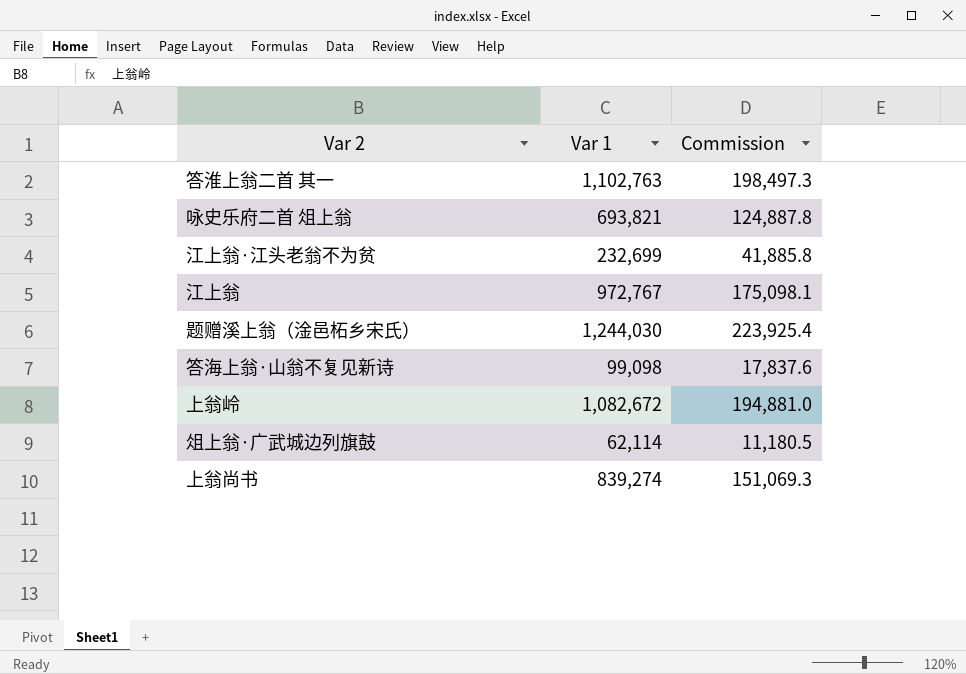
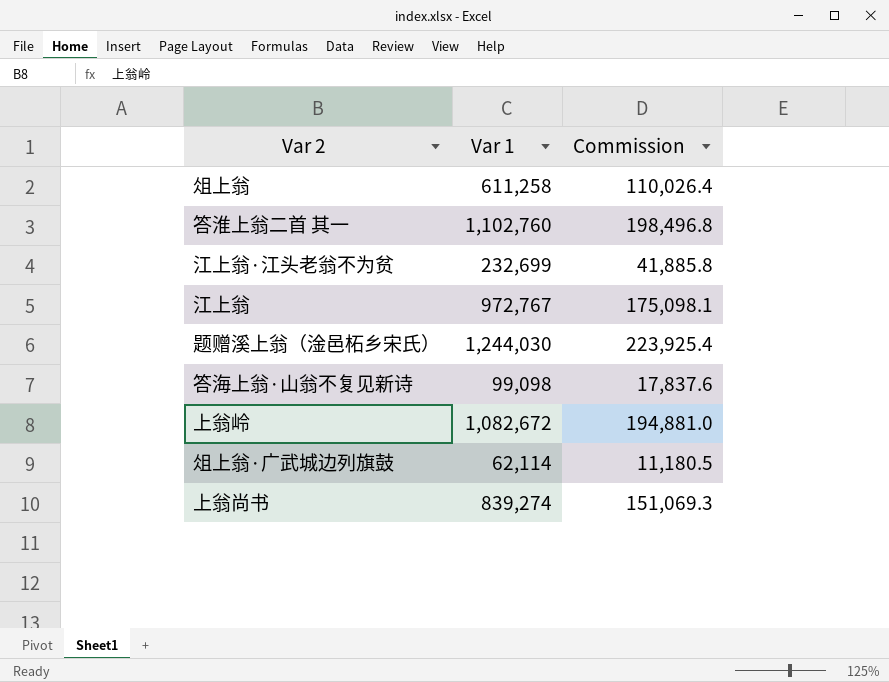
row 咏史乐府二首 俎上翁: 693,821 | 124,887.8 -> none
row 俎上翁: none -> 611,258 | 110,026.4
答淮上翁二首 其一 | Var 1: 1,102,763 -> 1,102,760
答淮上翁二首 其一 | Commission: 198,497.3 -> 198,496.8

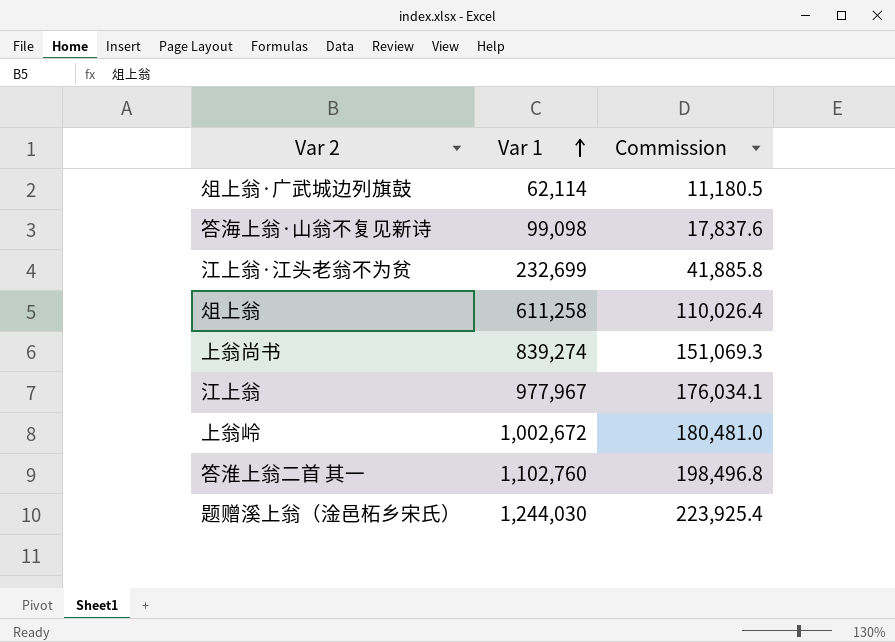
row order: none -> Var 1 ascending
江上翁 | Var 1: 972,767 -> 977,967
江上翁 | Commission: 175,098.1 -> 176,034.1
上翁岭 | Var 1: 1,082,672 -> 1,002,672
上翁岭 | Commission: 194,881.0 -> 180,481.0

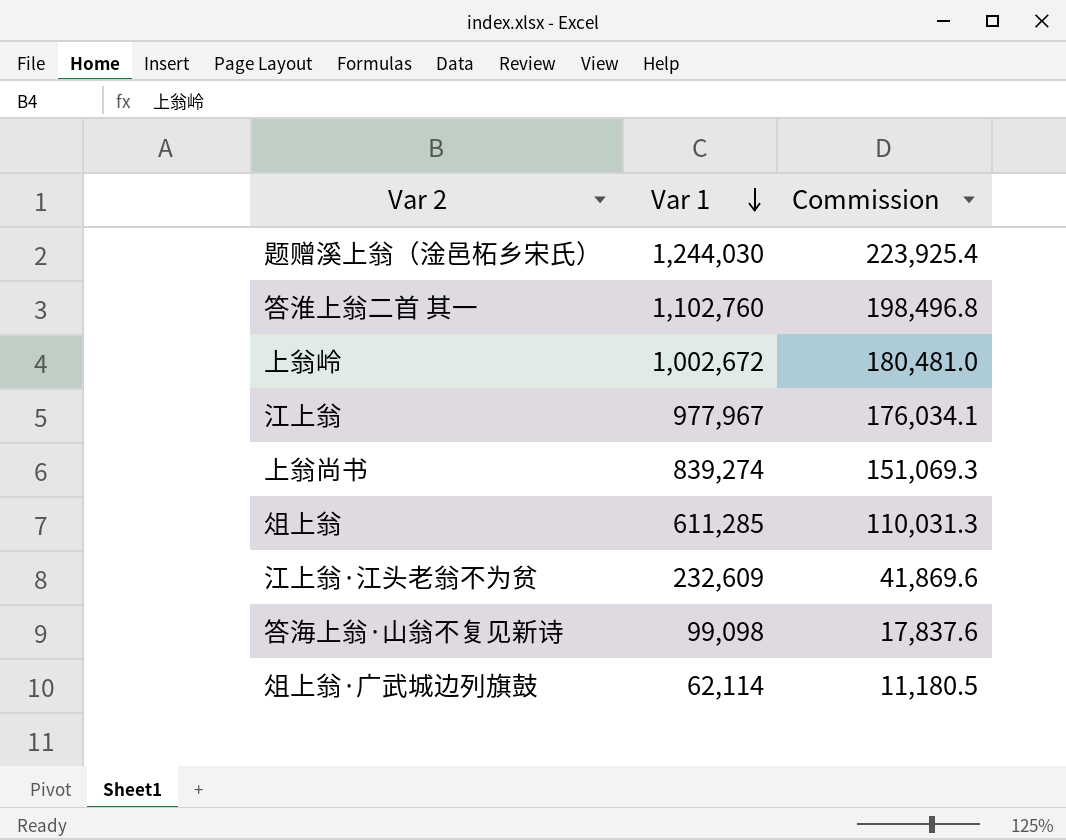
row order: Var 1 ascending -> Var 1 descending
俎上翁 | Var 1: 611,258 -> 611,285
俎上翁 | Commission: 110,026.4 -> 110,031.3
江上翁·江头老翁不为贫 | Var 1: 232,699 -> 232,609
江上翁·江头老翁不为贫 | Commission: 41,885.8 -> 41,869.6

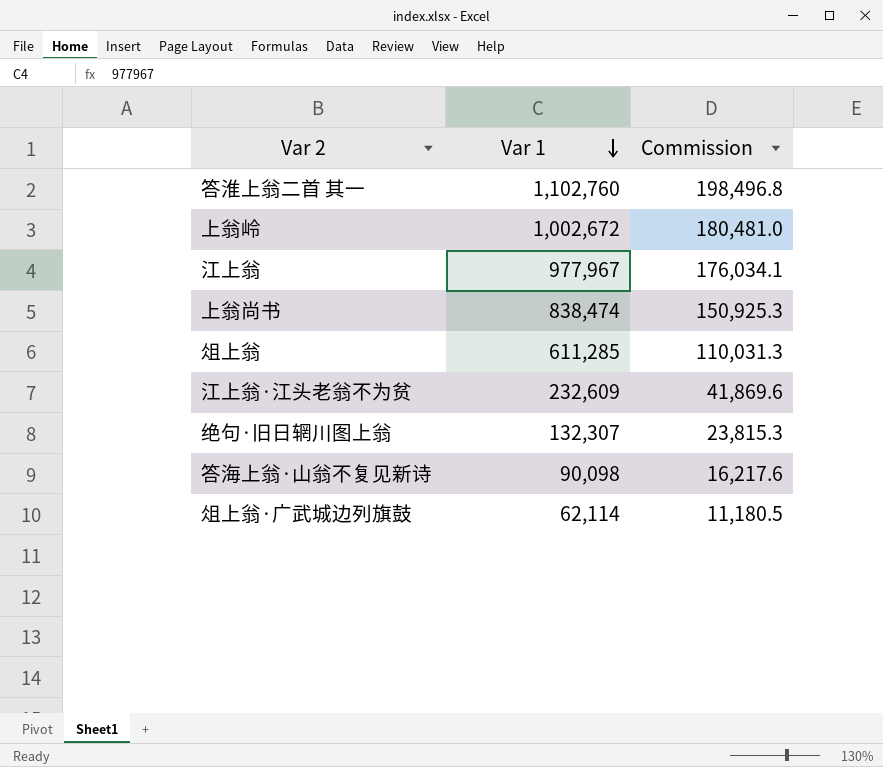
row 题赠溪上翁（淦邑柘乡宋氏）: 1,244,030 | 223,925.4 -> none
上翁尚书 | Var 1: 839,274 -> 838,474
上翁尚书 | Commission: 151,069.3 -> 150,925.3
row 绝句·旧日辋川图上翁: none -> 132,307 | 23,815.3
答海上翁·山翁不复见新诗 | Var 1: 99,098 -> 90,098
答海上翁·山翁不复见新诗 | Commission: 17,837.6 -> 16,217.6

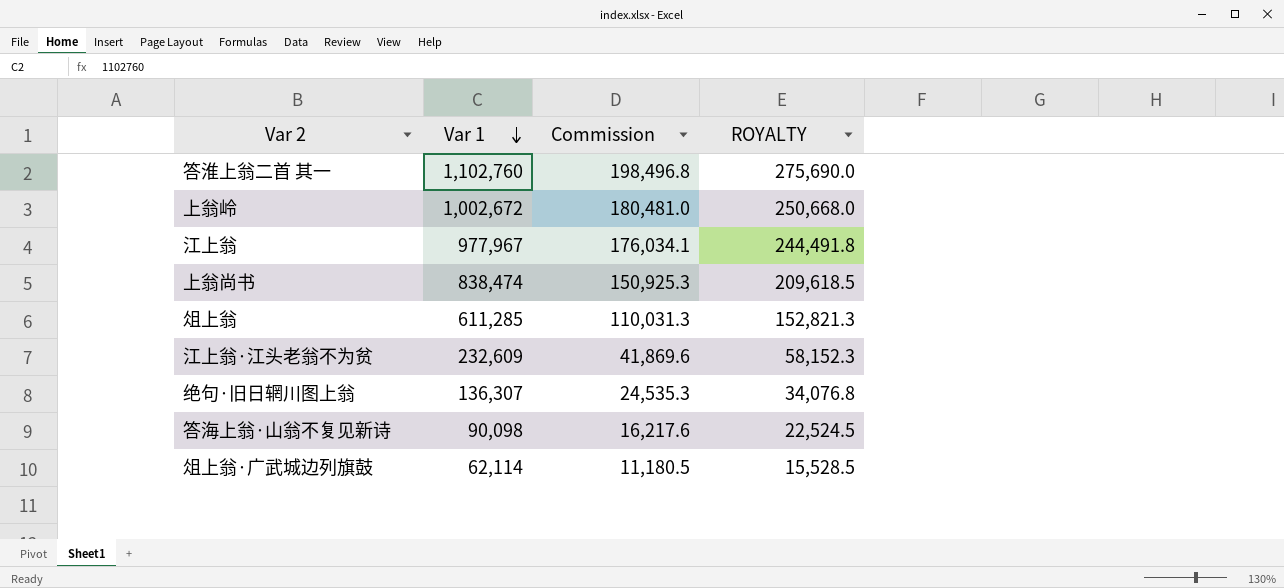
column ROYALTY | formula: none -> [Var 1] * 0.25
绝句·旧日辋川图上翁 | Var 1: 132,307 -> 136,307
绝句·旧日辋川图上翁 | Commission: 23,815.3 -> 24,535.3

